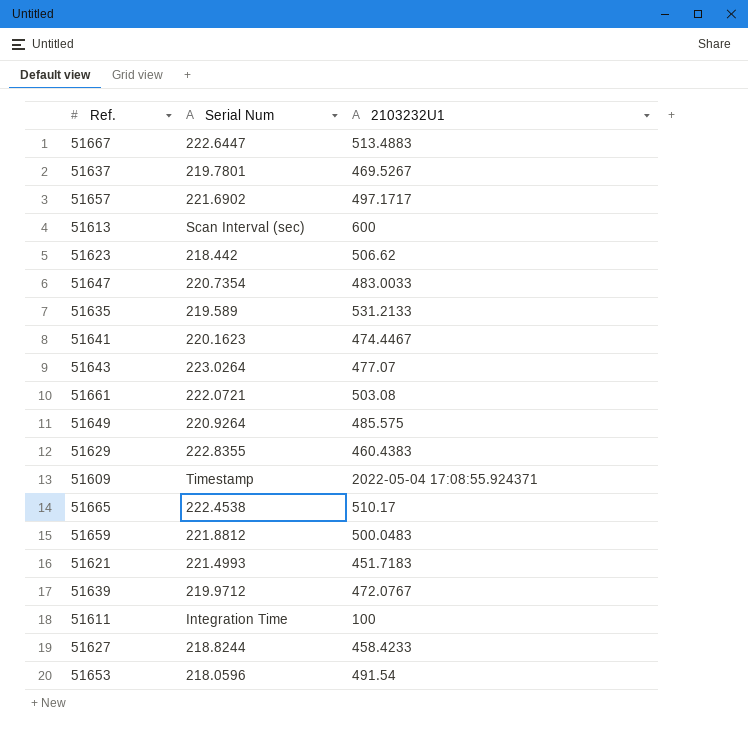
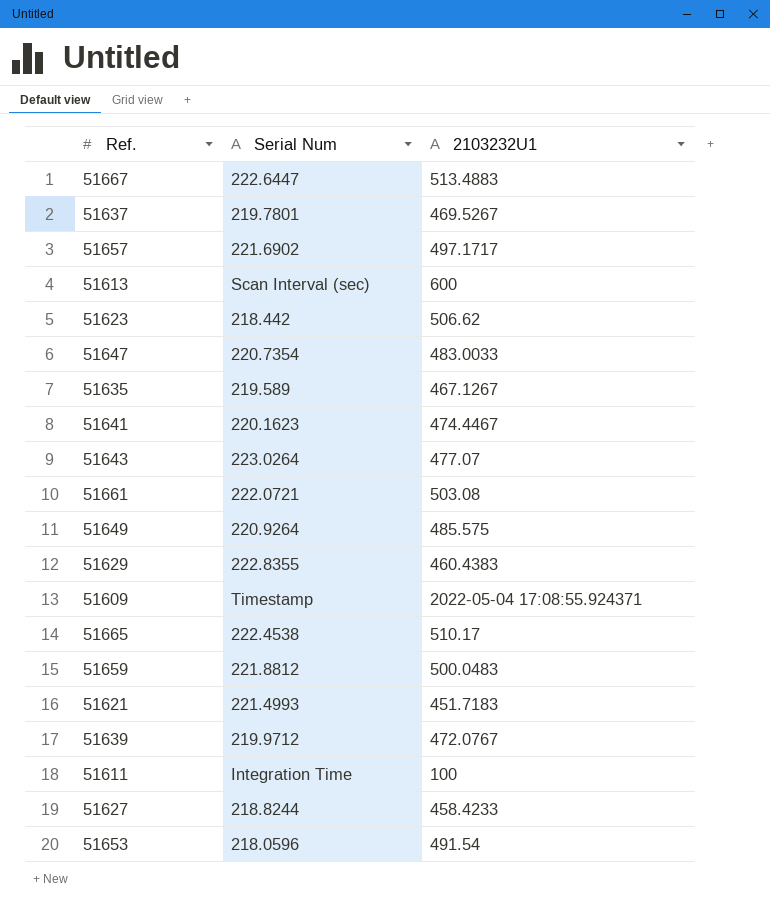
51635 | 2103232U1: 531.2133 -> 467.1267

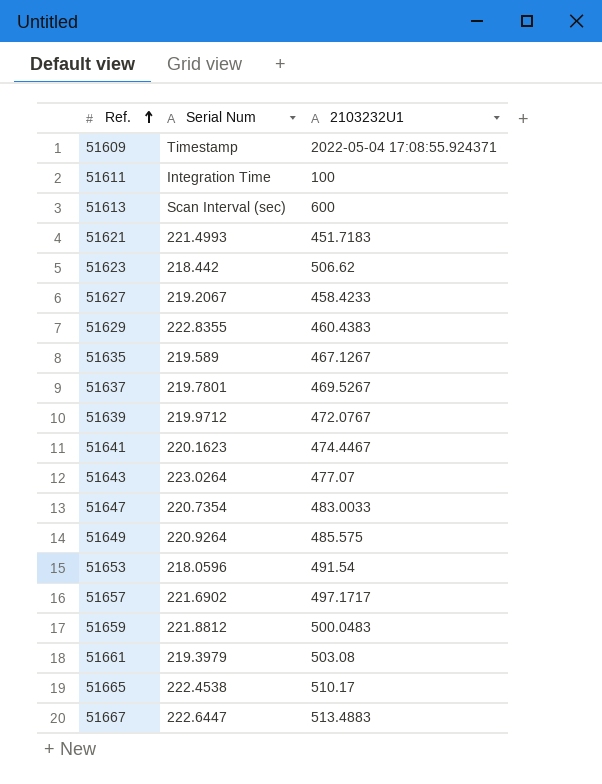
row order: none -> Ref. ascending
51627 | Serial Num: 218.8244 -> 219.2067
51661 | Serial Num: 222.0721 -> 219.3979

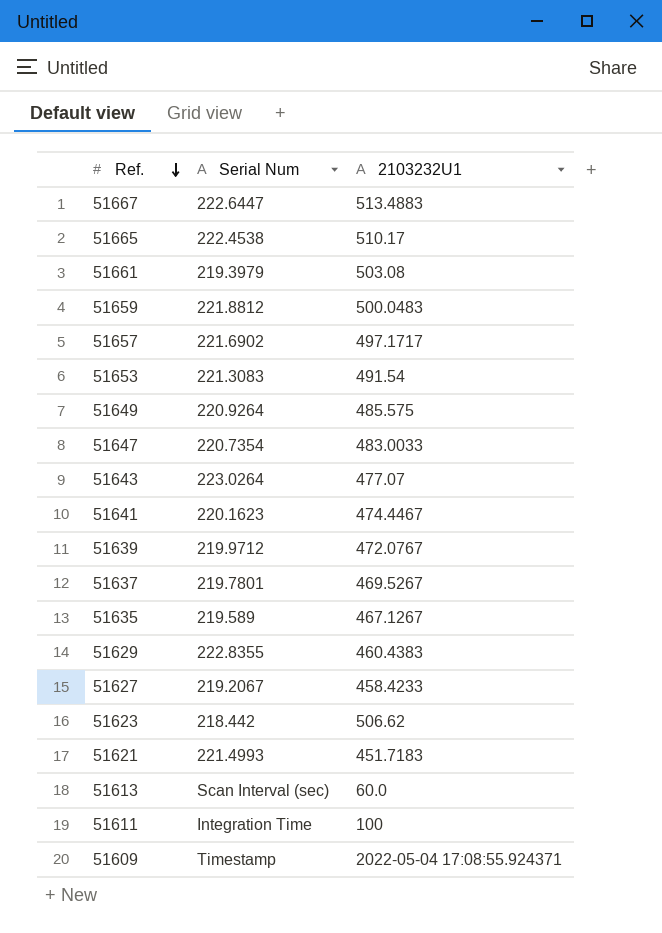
row order: Ref. ascending -> Ref. descending
51653 | Serial Num: 218.0596 -> 221.3083
51613 | 2103232U1: 600 -> 60.0

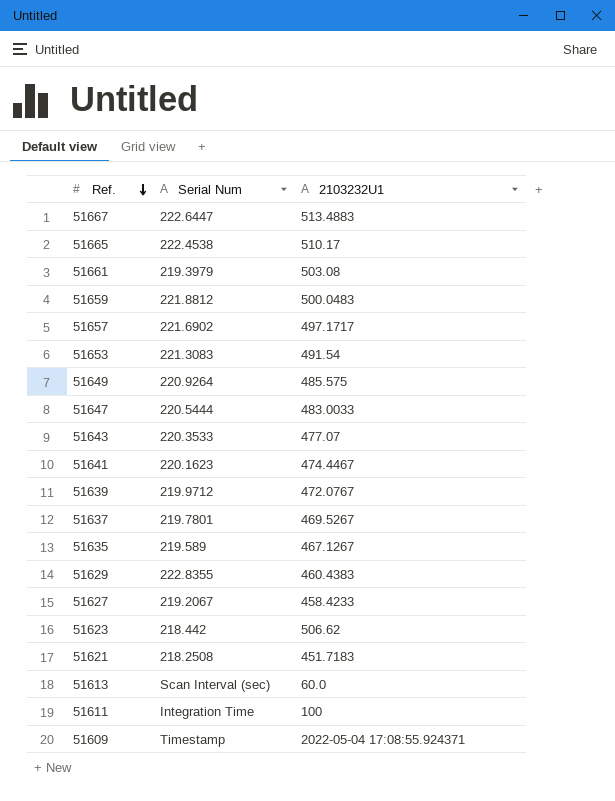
51647 | Serial Num: 220.7354 -> 220.5444
51643 | Serial Num: 223.0264 -> 220.3533
51621 | Serial Num: 221.4993 -> 218.2508

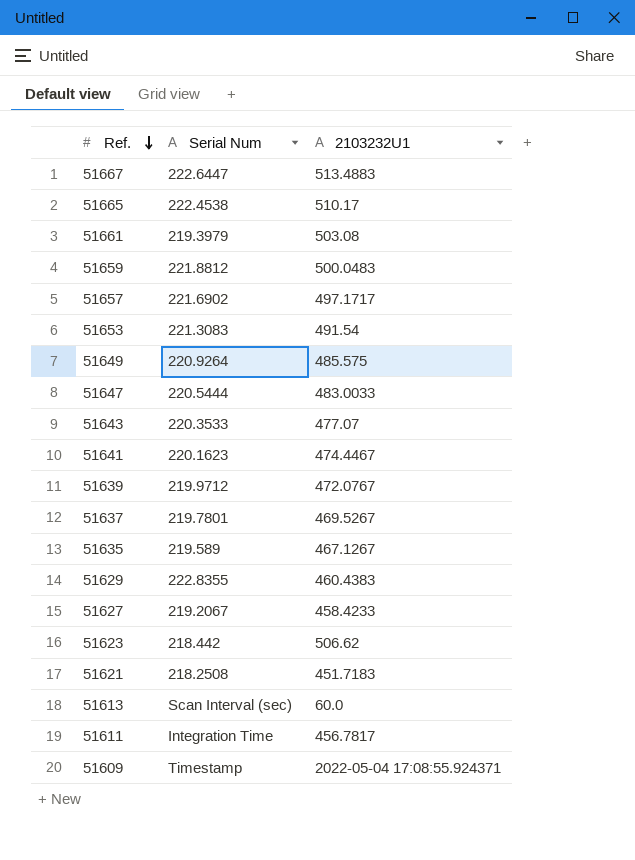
51611 | 2103232U1: 100 -> 456.7817

